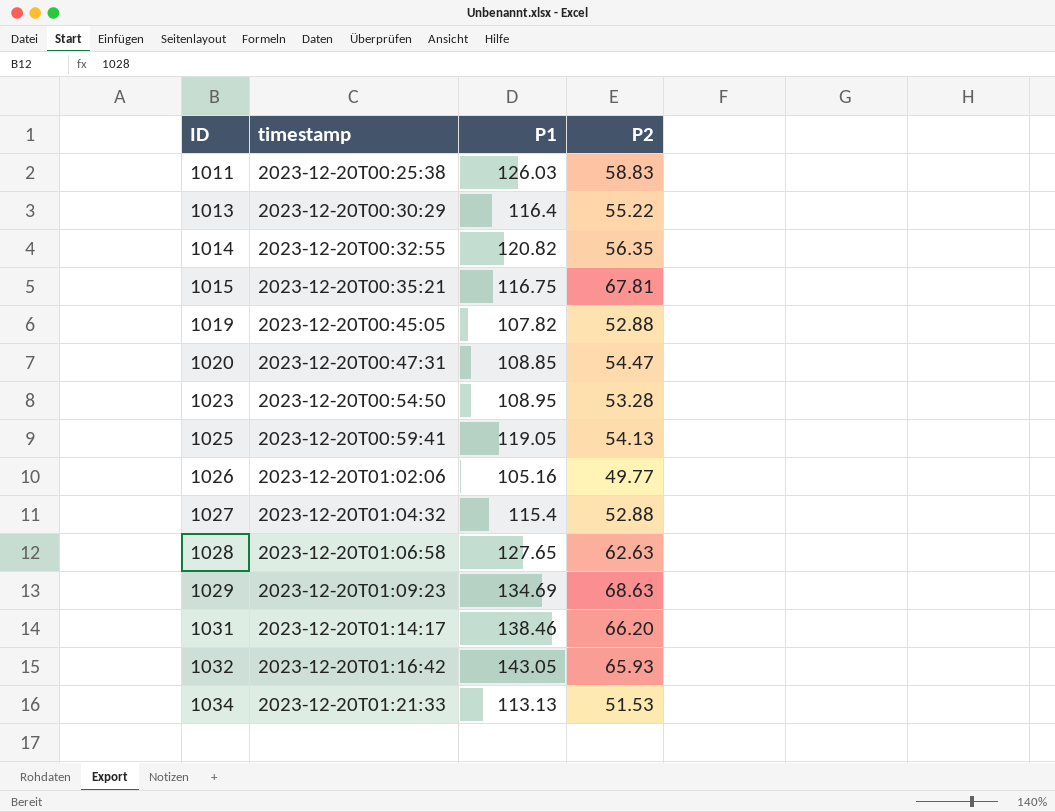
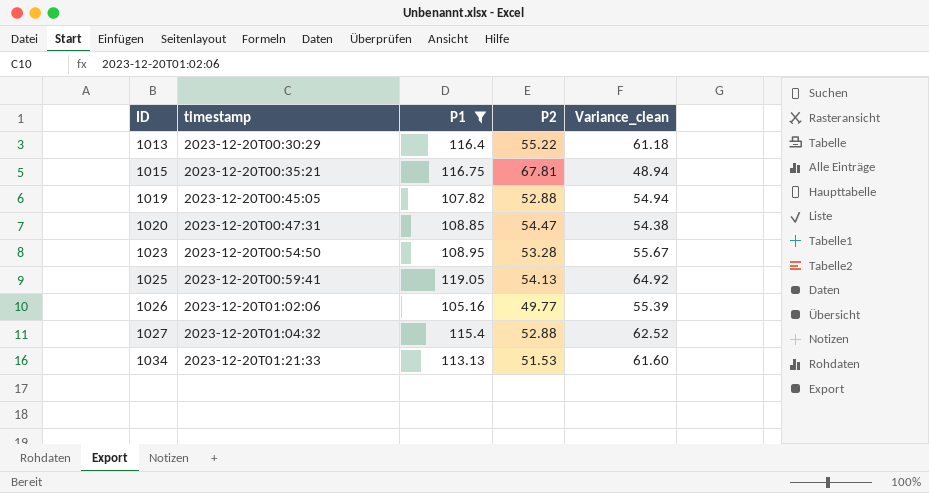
filter: none -> P1 <= 119.05
column Variance_clean | formula: none -> [P1] - [P2]

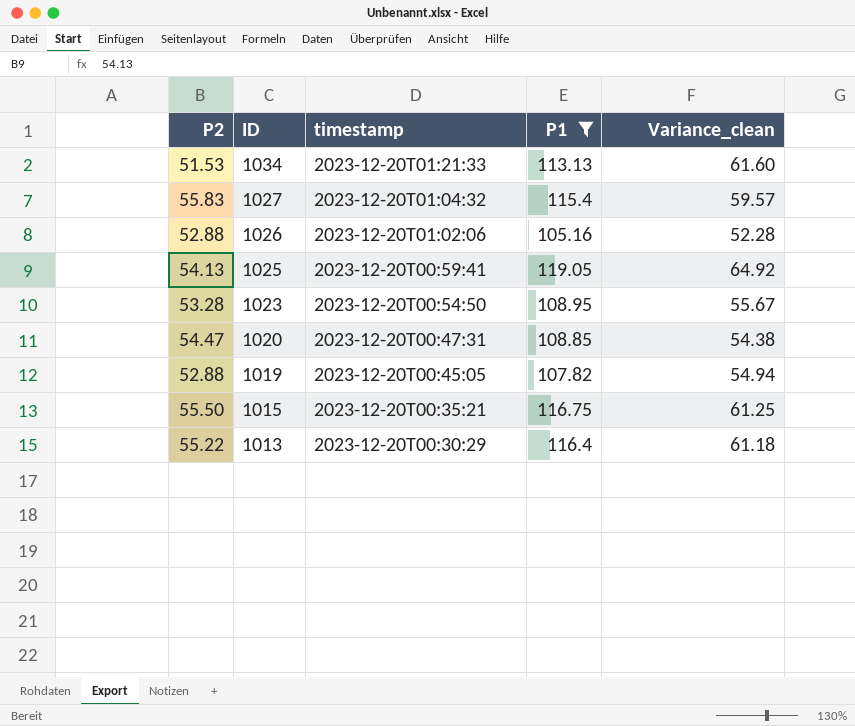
row order: ID ascending -> ID descending
column P2 | position: 4 -> 1
1027 | P2: 52.88 -> 55.83
1027 | Variance_clean: 62.52 -> 59.57
1026 | P2: 49.77 -> 52.88
1026 | Variance_clean: 55.39 -> 52.28
1015 | P2: 67.81 -> 55.50
1015 | Variance_clean: 48.94 -> 61.25

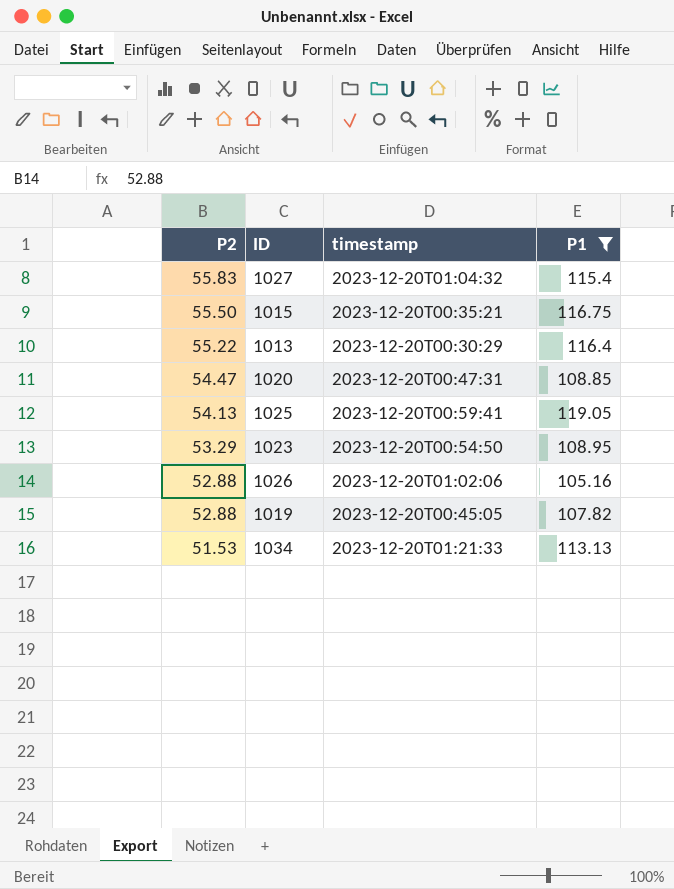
row order: ID descending -> P2 descending
column Variance_clean | formula: [P1] - [P2] -> none
1023 | P2: 53.28 -> 53.29

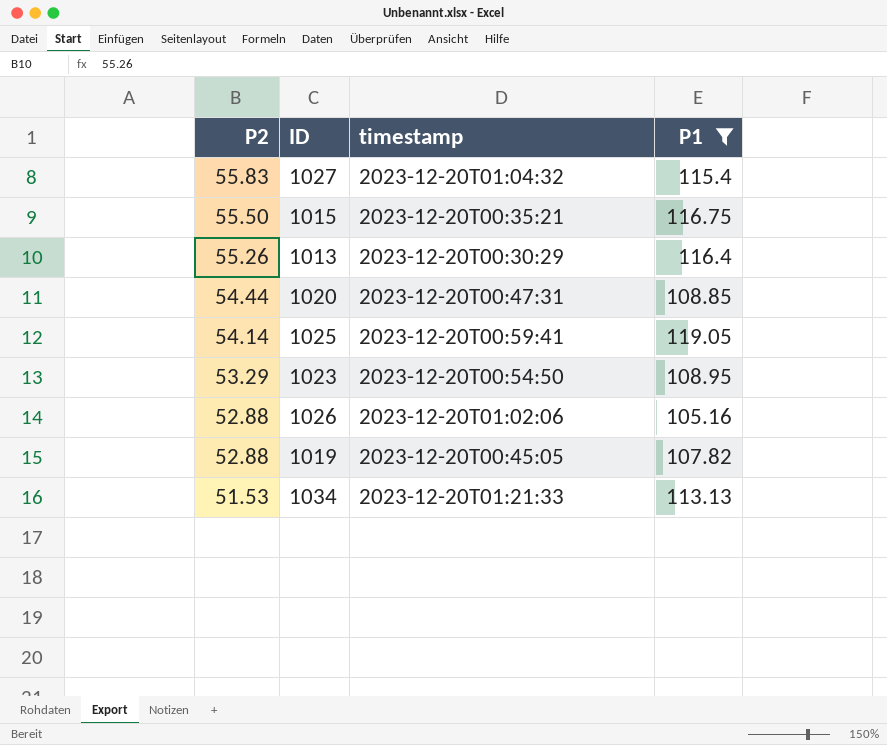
1013 | P2: 55.22 -> 55.26
1020 | P2: 54.47 -> 54.44
1025 | P2: 54.13 -> 54.14

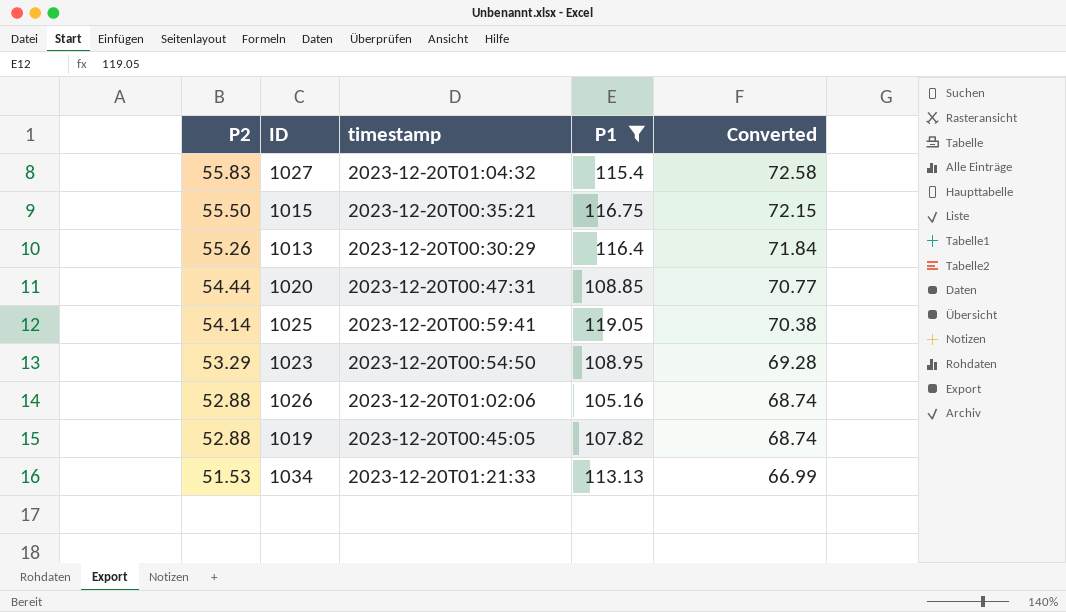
column Converted | formula: none -> [P2] * 1.3

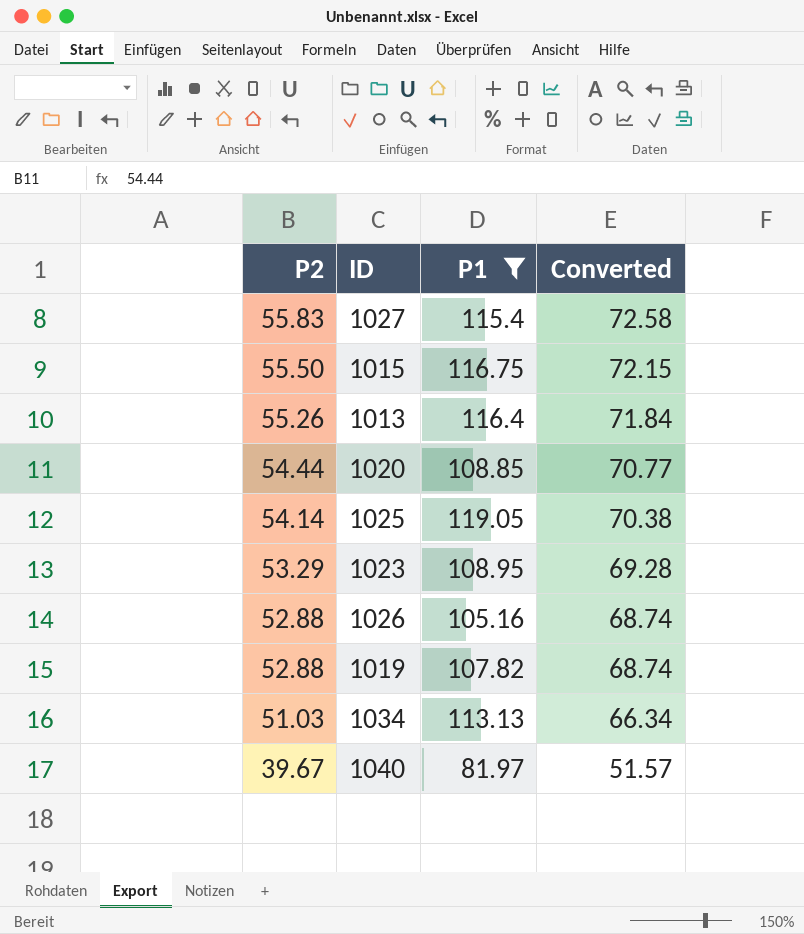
column timestamp | position: 3 -> none
1034 | P2: 51.53 -> 51.03
1034 | Converted: 66.99 -> 66.34
row 1040: none -> 39.67 | 81.97 | 51.57

